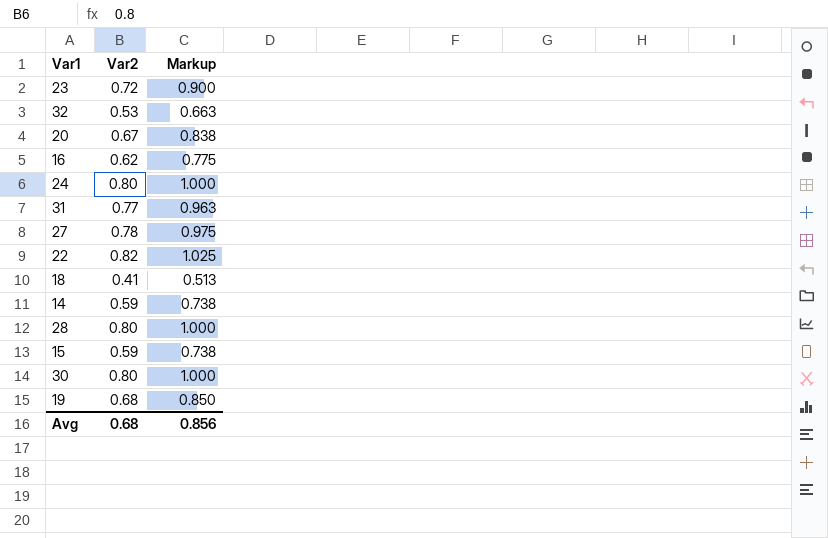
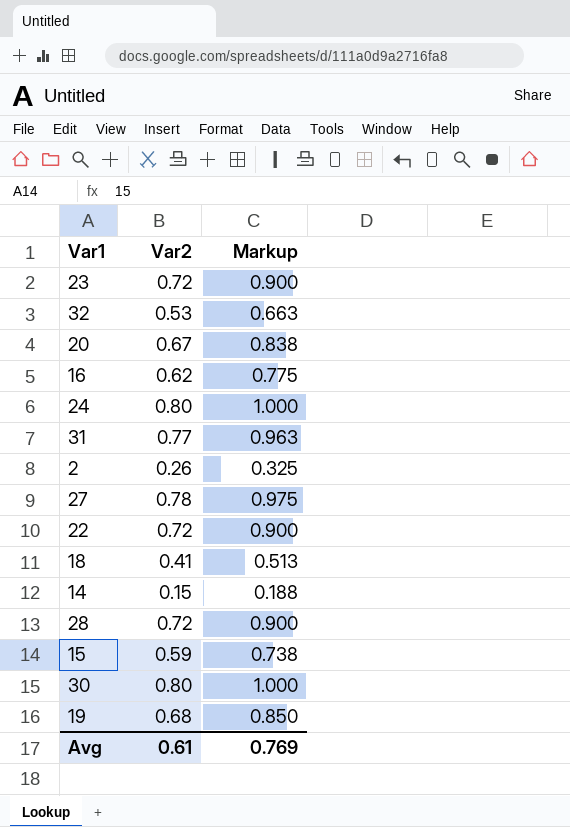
row 2: none -> 0.26 | 0.325
22 | Var2: 0.82 -> 0.72
22 | Markup: 1.025 -> 0.900
14 | Var2: 0.59 -> 0.15
14 | Markup: 0.738 -> 0.188
28 | Var2: 0.80 -> 0.72
28 | Markup: 1.000 -> 0.900
Avg | Var2: 0.68 -> 0.61
Avg | Markup: 0.856 -> 0.769

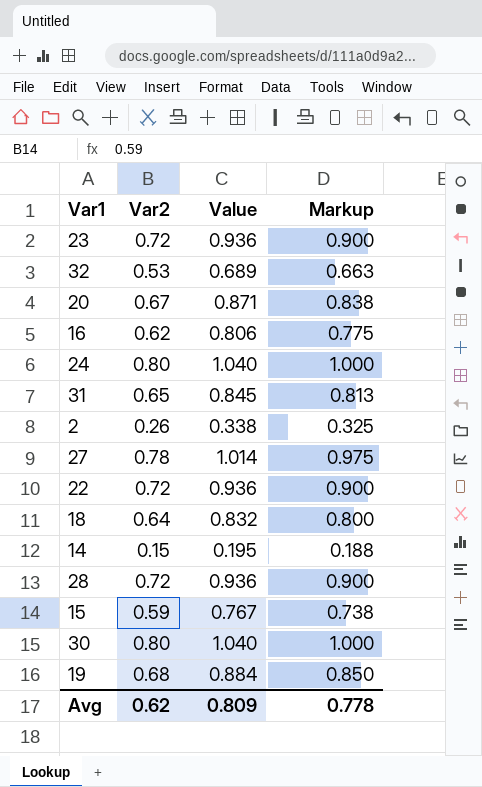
column Value | formula: none -> [Var2] * 1.3
31 | Var2: 0.77 -> 0.65
31 | Markup: 0.963 -> 0.813
18 | Var2: 0.41 -> 0.64
18 | Markup: 0.513 -> 0.800
Avg | Var2: 0.61 -> 0.62
Avg | Markup: 0.769 -> 0.778

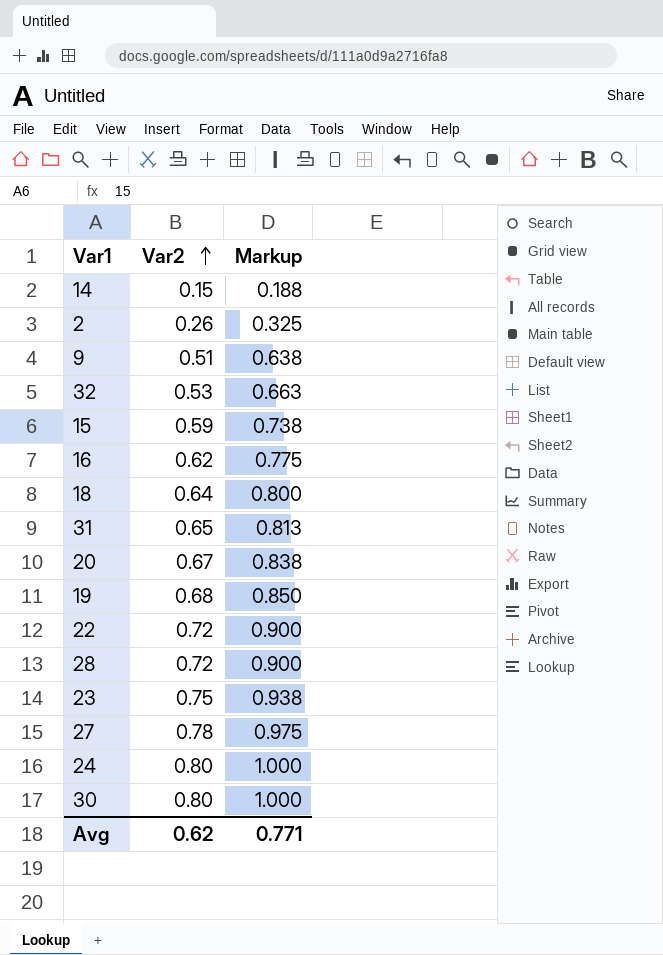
row order: none -> Var2 ascending
column Value | formula: [Var2] * 1.3 -> none
row 9: none -> 0.51 | 0.638
23 | Var2: 0.72 -> 0.75
23 | Markup: 0.900 -> 0.938
Avg | Markup: 0.778 -> 0.771

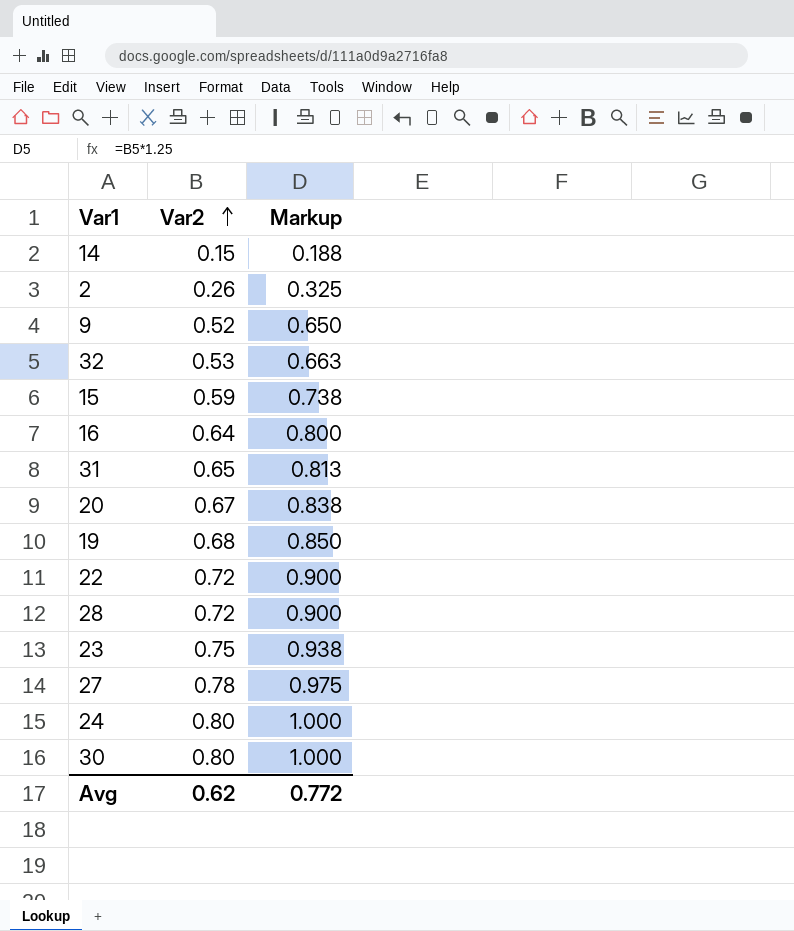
row 18: 0.64 | 0.800 -> none
9 | Var2: 0.51 -> 0.52
9 | Markup: 0.638 -> 0.650
16 | Var2: 0.62 -> 0.64
16 | Markup: 0.775 -> 0.800
Avg | Markup: 0.771 -> 0.772

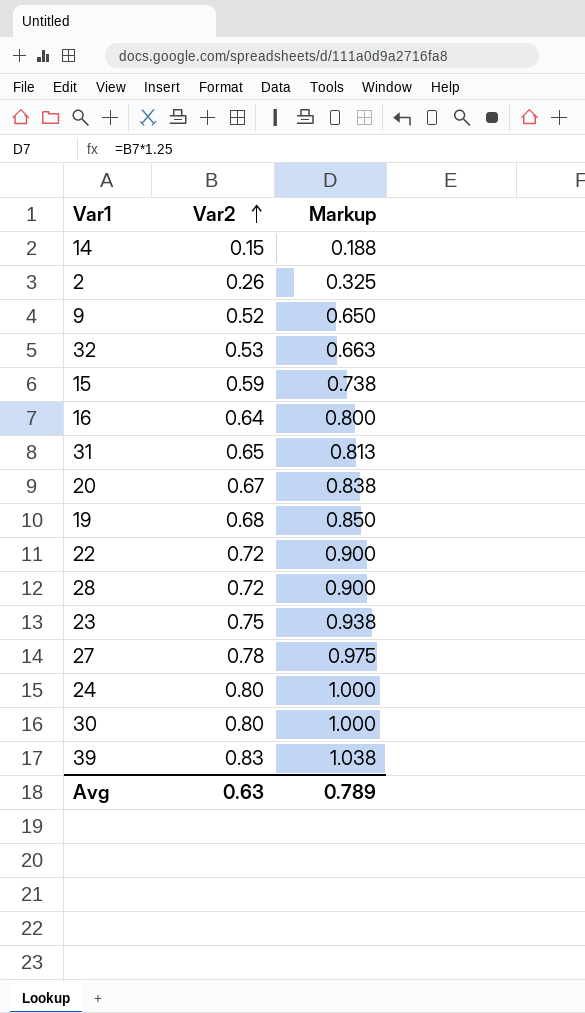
row 39: none -> 0.83 | 1.038
Avg | Var2: 0.62 -> 0.63
Avg | Markup: 0.772 -> 0.789

